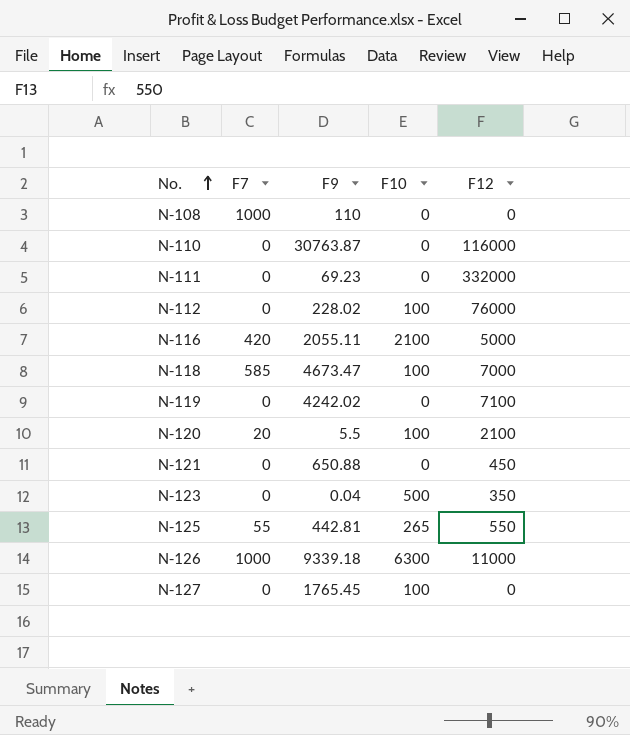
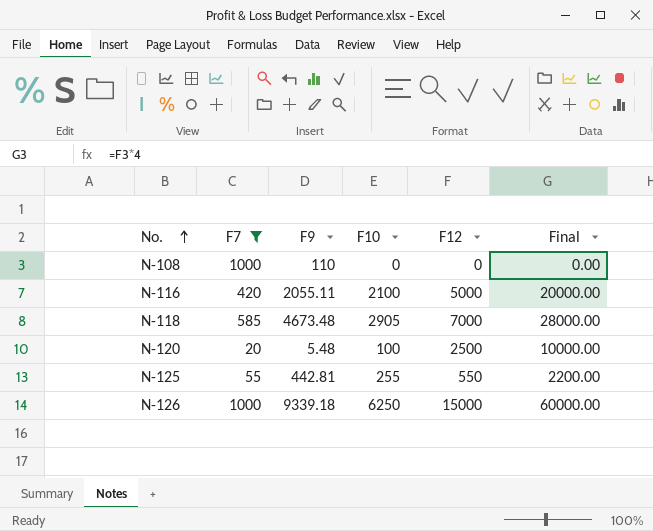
filter: none -> F7 != 0
column Final | formula: none -> [F12] * 4
N-118 | F9: 4673.47 -> 4673.48
N-118 | F10: 100 -> 2905
N-120 | F9: 5.5 -> 5.48
N-120 | F12: 2100 -> 2500
N-125 | F10: 265 -> 255
N-126 | F10: 6300 -> 6250
N-126 | F12: 11000 -> 15000

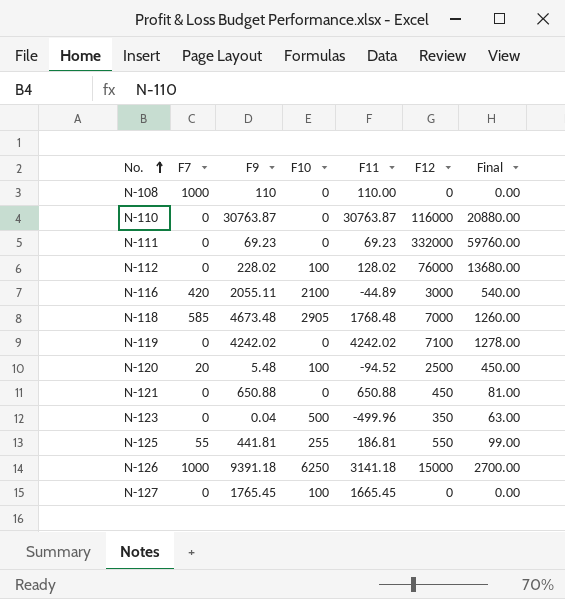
filter: F7 != 0 -> none
column F11 | formula: none -> [F9] - [F10]
column Final | formula: [F12] * 4 -> [F12] * 0.18
N-116 | F12: 5000 -> 3000
N-125 | F9: 442.81 -> 441.81
N-126 | F9: 9339.18 -> 9391.18

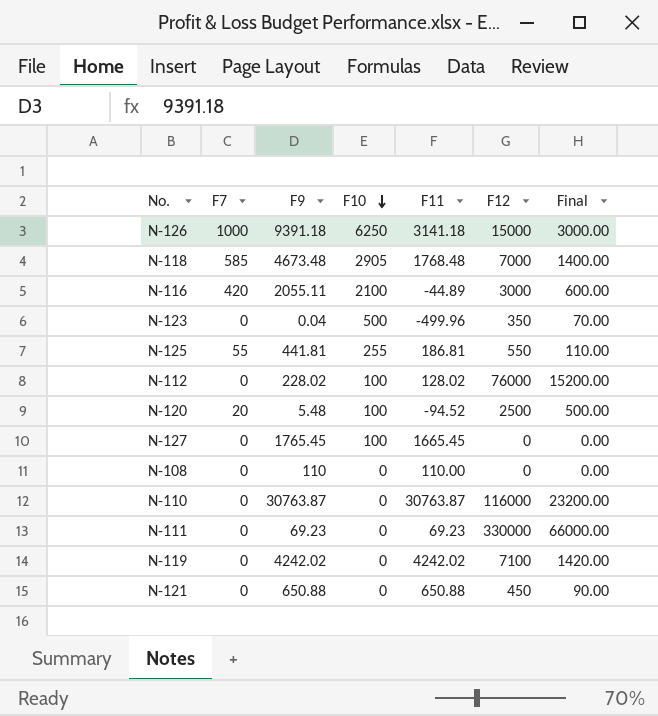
row order: No. ascending -> F10 descending
column Final | formula: [F12] * 0.18 -> [F12] * 0.2
N-108 | F7: 1000 -> 0
N-111 | F12: 332000 -> 330000

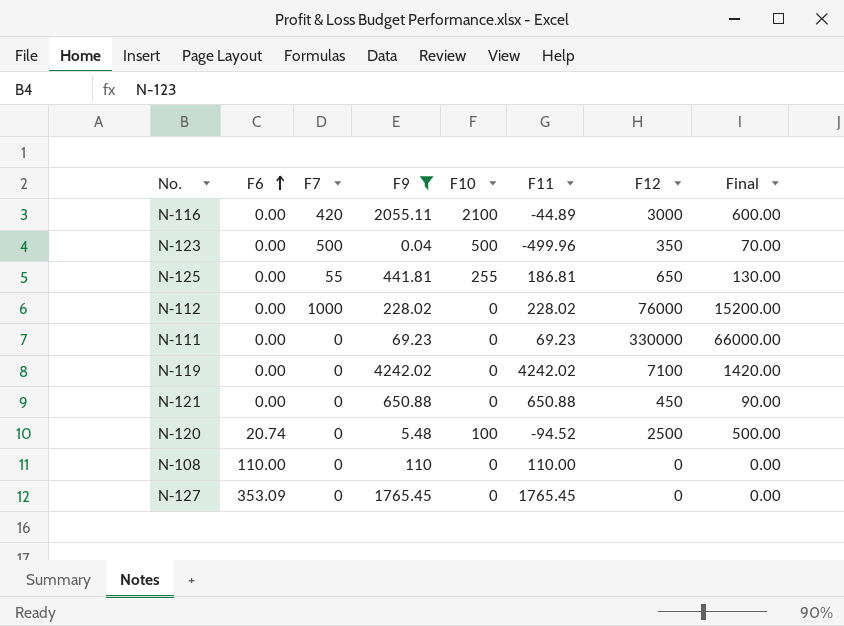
filter: none -> F9 <= 4242.02
row order: F10 descending -> F6 ascending
column F6 | position: none -> 2
N-123 | F7: 0 -> 500
N-125 | F12: 550 -> 650
N-125 | Final: 110.00 -> 130.00
N-112 | F7: 0 -> 1000
N-112 | F10: 100 -> 0
N-112 | F11: 128.02 -> 228.02
N-120 | F7: 20 -> 0
N-127 | F10: 100 -> 0
N-127 | F11: 1665.45 -> 1765.45

